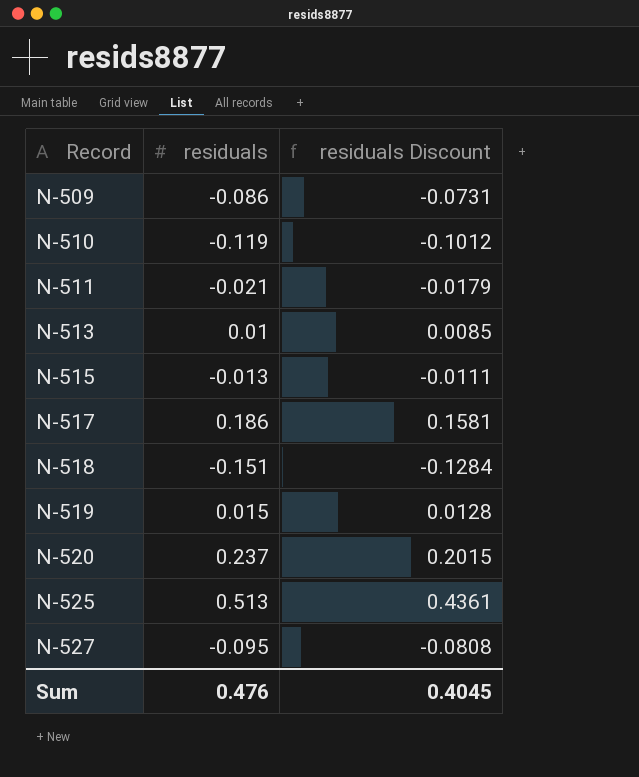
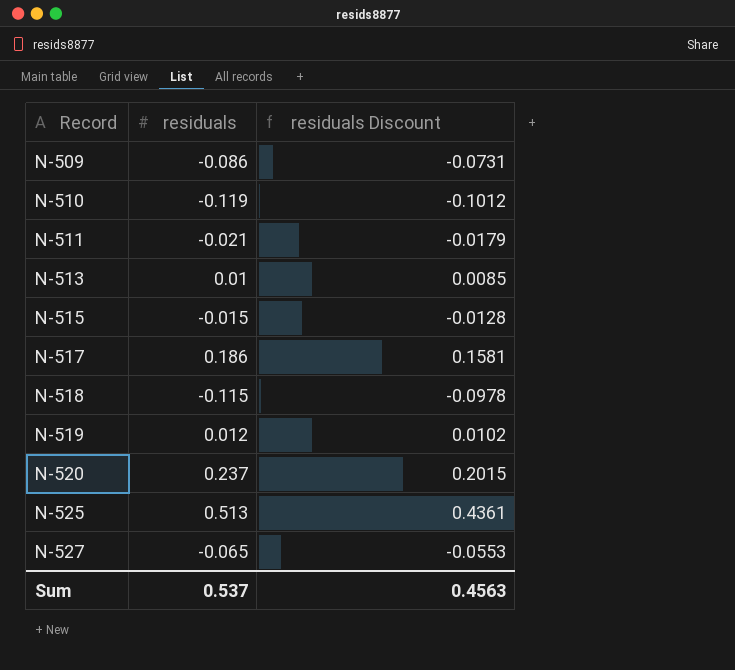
N-515 | residuals: -0.013 -> -0.015
N-515 | residuals Discount: -0.0111 -> -0.0128
N-518 | residuals: -0.151 -> -0.115
N-518 | residuals Discount: -0.1284 -> -0.0978
N-519 | residuals: 0.015 -> 0.012
N-519 | residuals Discount: 0.0128 -> 0.0102
N-527 | residuals: -0.095 -> -0.065
N-527 | residuals Discount: -0.0808 -> -0.0553
Sum | residuals: 0.476 -> 0.537
Sum | residuals Discount: 0.4045 -> 0.4563

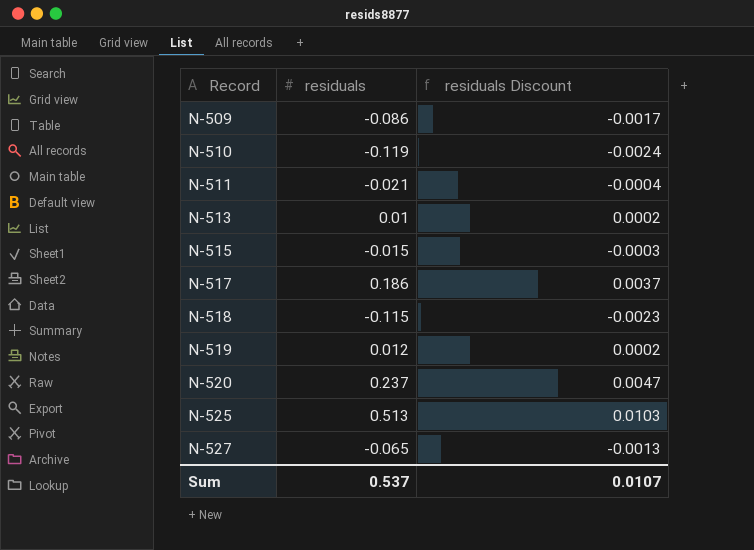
column residuals Discount | formula: [residuals] * 0.85 -> [residuals] * 0.02
Sum | residuals Discount: 0.4563 -> 0.0107

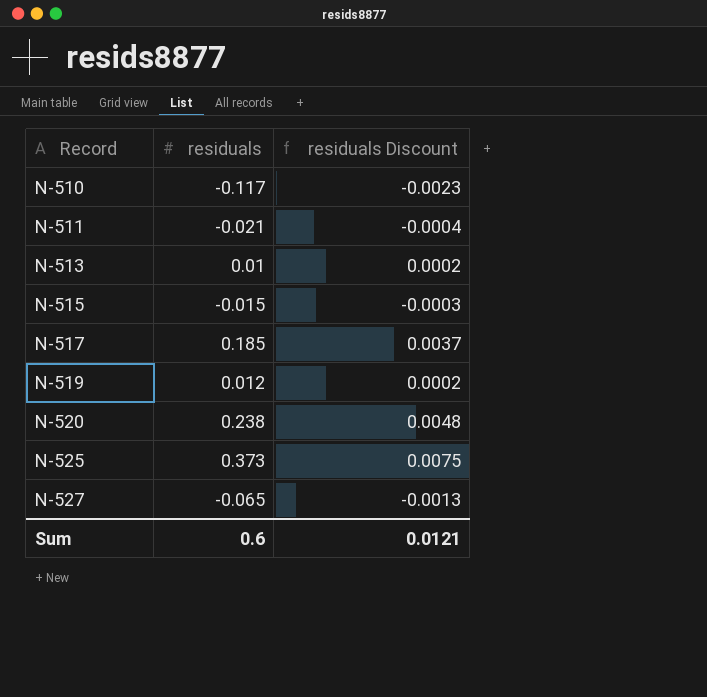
row N-509: -0.086 | -0.0017 -> none
row N-518: -0.115 | -0.0023 -> none
N-510 | residuals: -0.119 -> -0.117
N-510 | residuals Discount: -0.0024 -> -0.0023
N-517 | residuals: 0.186 -> 0.185
N-520 | residuals: 0.237 -> 0.238
N-520 | residuals Discount: 0.0047 -> 0.0048
N-525 | residuals: 0.513 -> 0.373
N-525 | residuals Discount: 0.0103 -> 0.0075
Sum | residuals: 0.537 -> 0.6
Sum | residuals Discount: 0.0107 -> 0.0121

